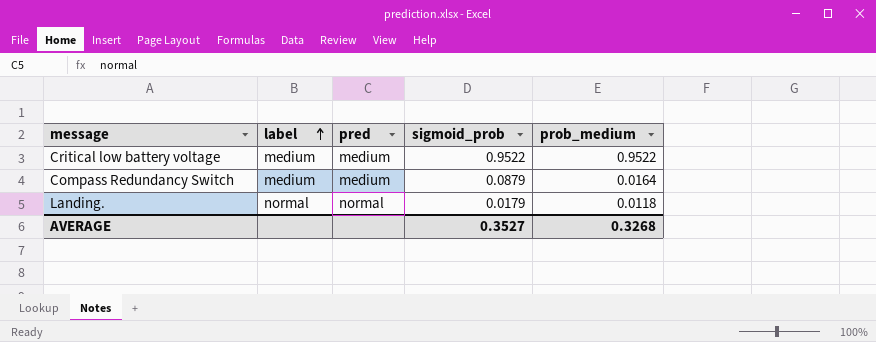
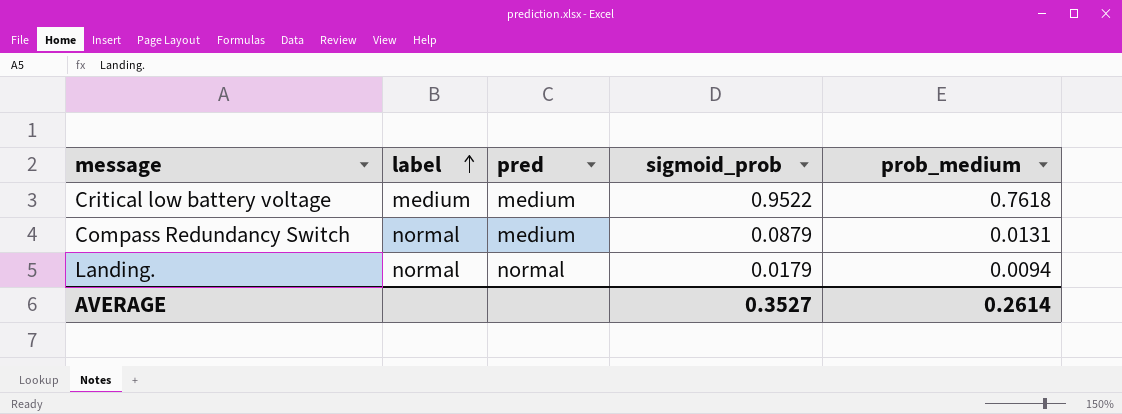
Critical low battery voltage | prob_medium: 0.9522 -> 0.7618
Compass Redundancy Switch | label: medium -> normal
Compass Redundancy Switch | prob_medium: 0.0164 -> 0.0131
Landing. | prob_medium: 0.0118 -> 0.0094
AVERAGE | prob_medium: 0.3268 -> 0.2614

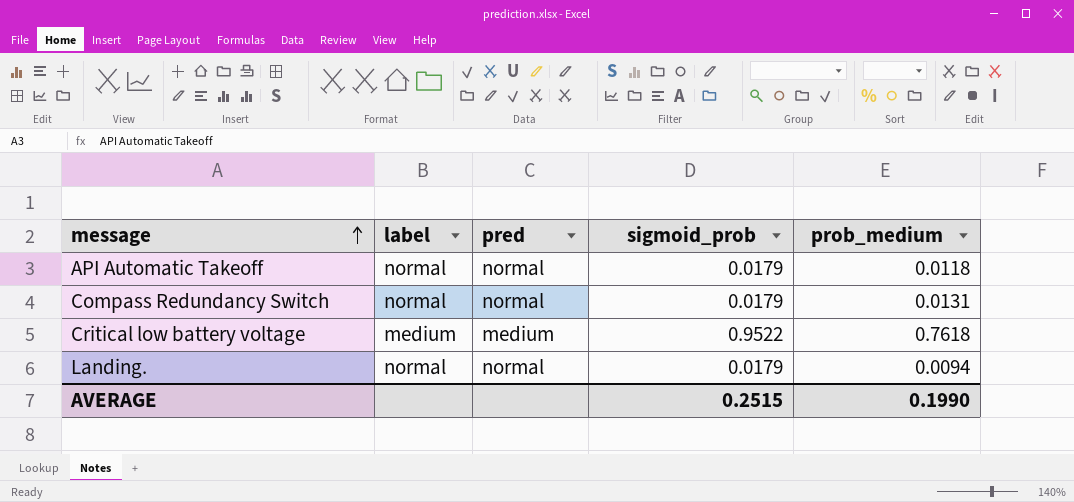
row order: label ascending -> message ascending
row API Automatic Takeoff: none -> normal | normal | 0.0179 | 0.0118
Compass Redundancy Switch | pred: medium -> normal
Compass Redundancy Switch | sigmoid_prob: 0.0879 -> 0.0179
AVERAGE | sigmoid_prob: 0.3527 -> 0.2515
AVERAGE | prob_medium: 0.2614 -> 0.1990

